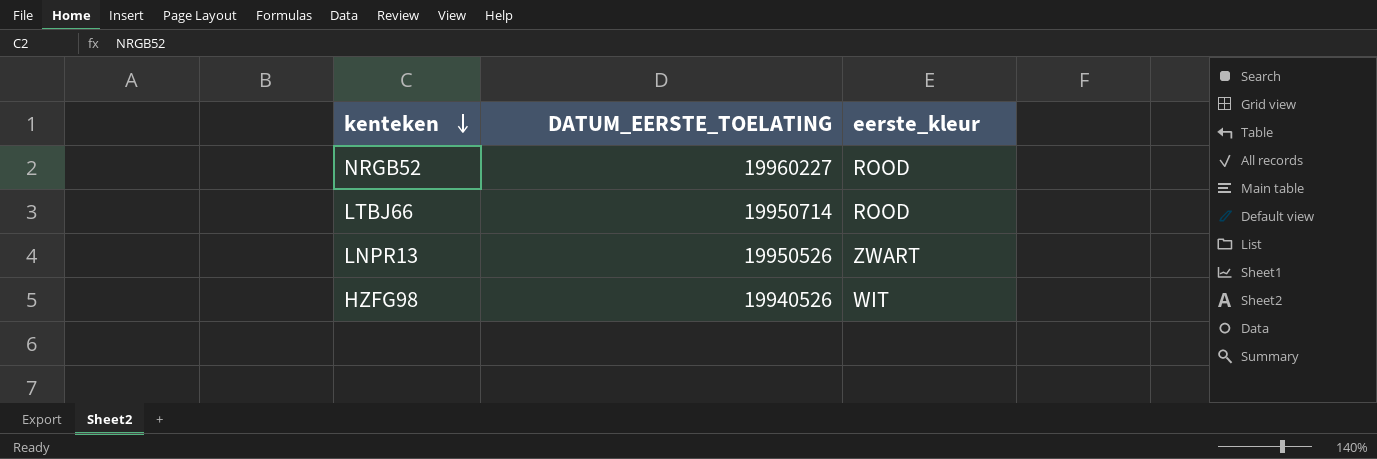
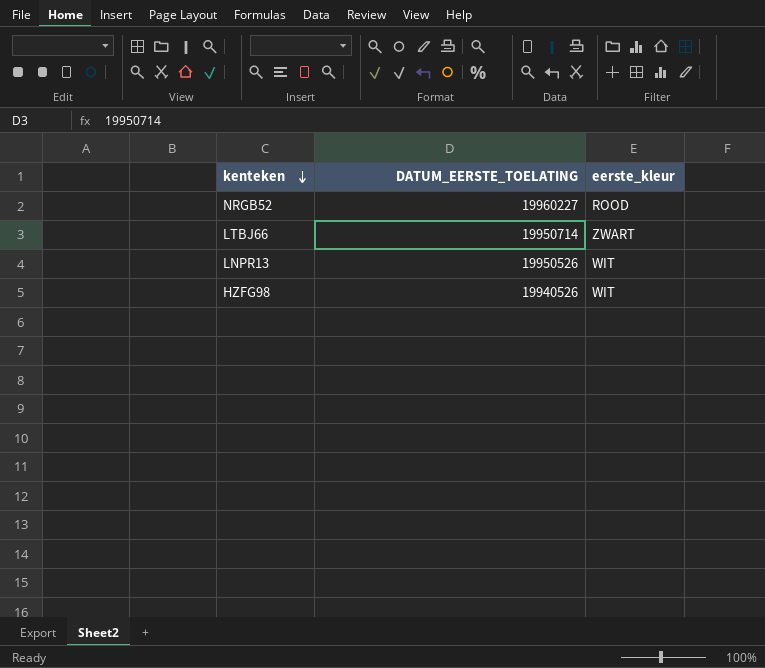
LTBJ66 | eerste_kleur: ROOD -> ZWART
LNPR13 | eerste_kleur: ZWART -> WIT

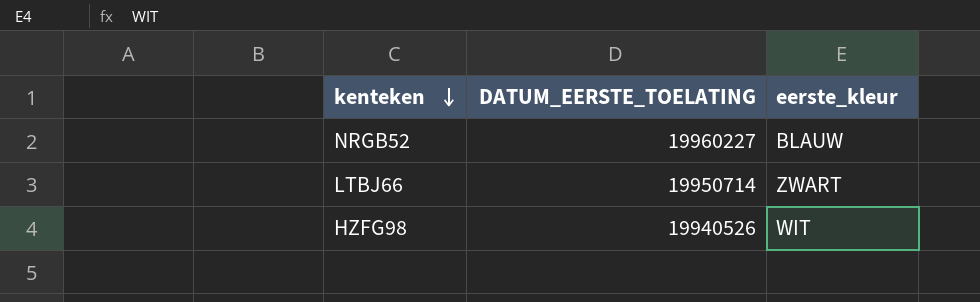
row LNPR13: 19950526 | WIT -> none
NRGB52 | eerste_kleur: ROOD -> BLAUW

